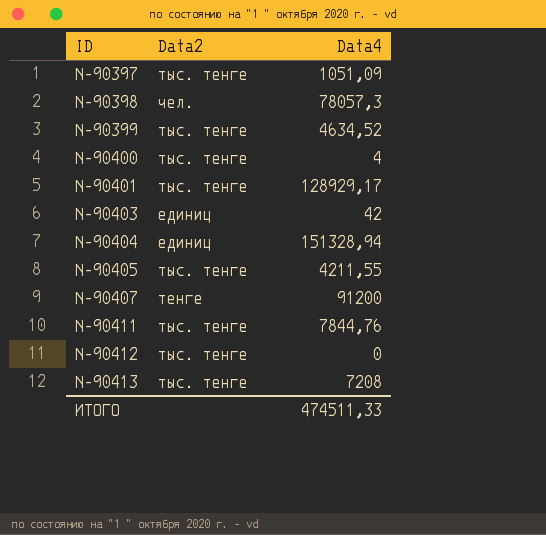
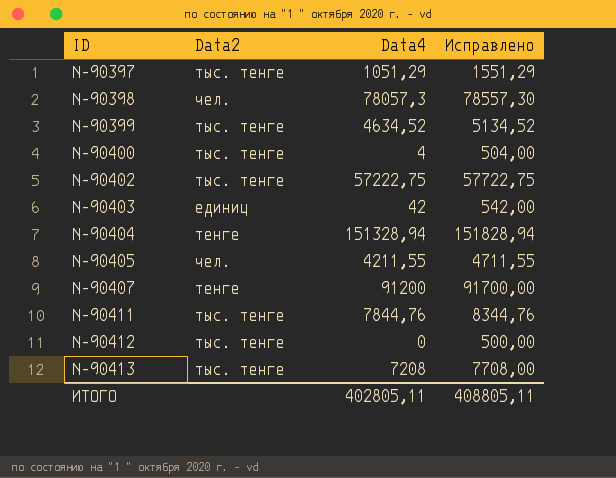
column Исправлено | formula: none -> [Data4] + 500
row N-90401: тыс. тенге | 128929,17 -> none
N-90397 | Data4: 1051,09 -> 1051,29
row N-90402: none -> тыс. тенге | 57222,75 | 57722,75
N-90404 | Data2: единиц -> тенге
N-90405 | Data2: тыс. тенге -> чел.
ИТОГО | Data4: 474511,33 -> 402805,11

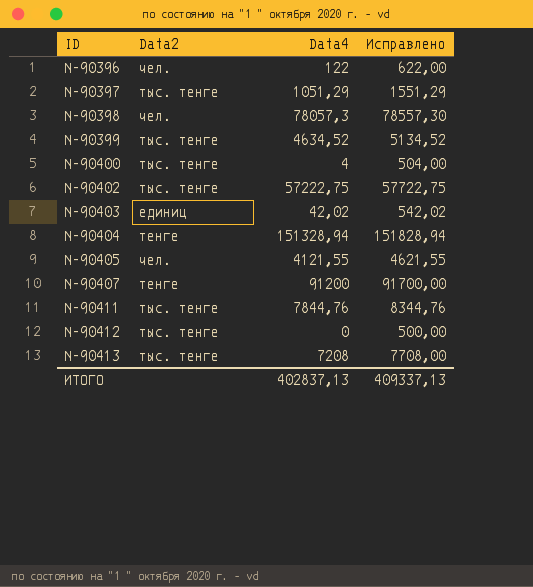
row N-90396: none -> чел. | 122 | 622,00
N-90403 | Data4: 42 -> 42,02
N-90403 | Исправлено: 542,00 -> 542,02
N-90405 | Data4: 4211,55 -> 4121,55
N-90405 | Исправлено: 4711,55 -> 4621,55
ИТОГО | Data4: 402805,11 -> 402837,13
ИТОГО | Исправлено: 408805,11 -> 409337,13

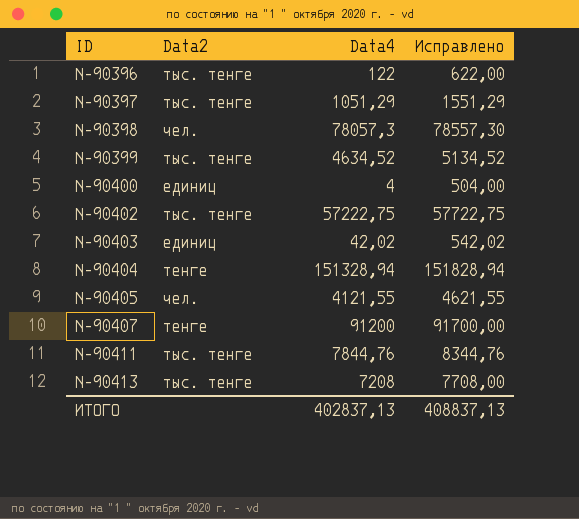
row N-90412: тыс. тенге | 0 | 500,00 -> none
N-90396 | Data2: чел. -> тыс. тенге
N-90400 | Data2: тыс. тенге -> единиц
ИТОГО | Исправлено: 409337,13 -> 408837,13

